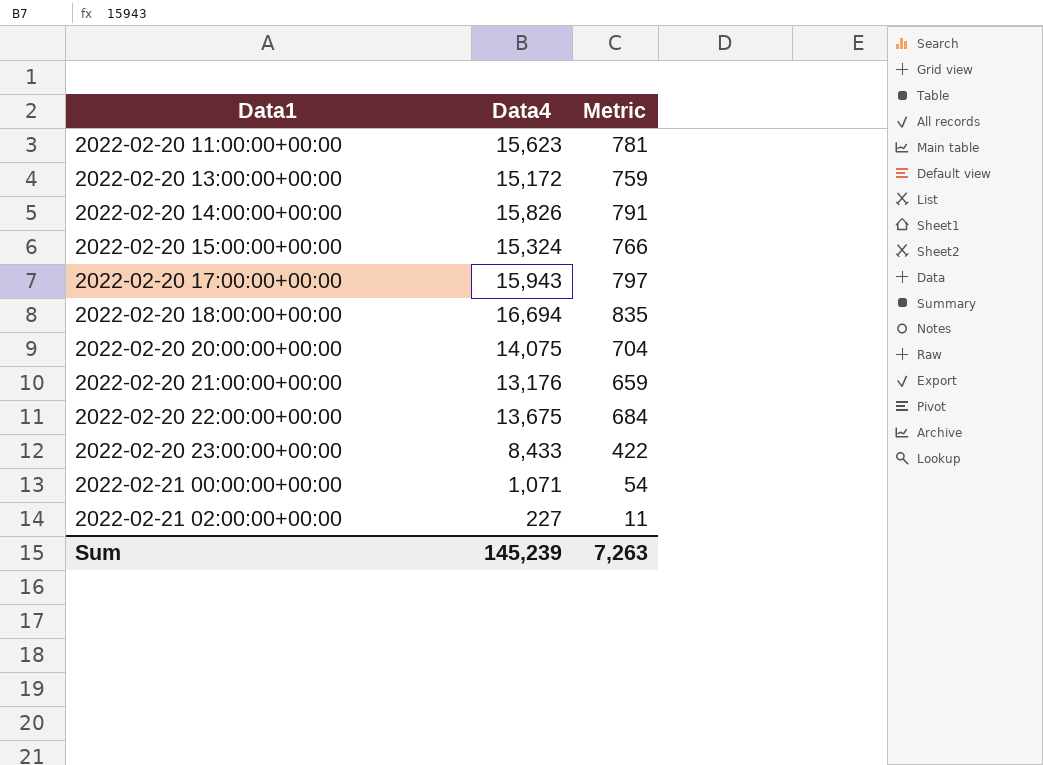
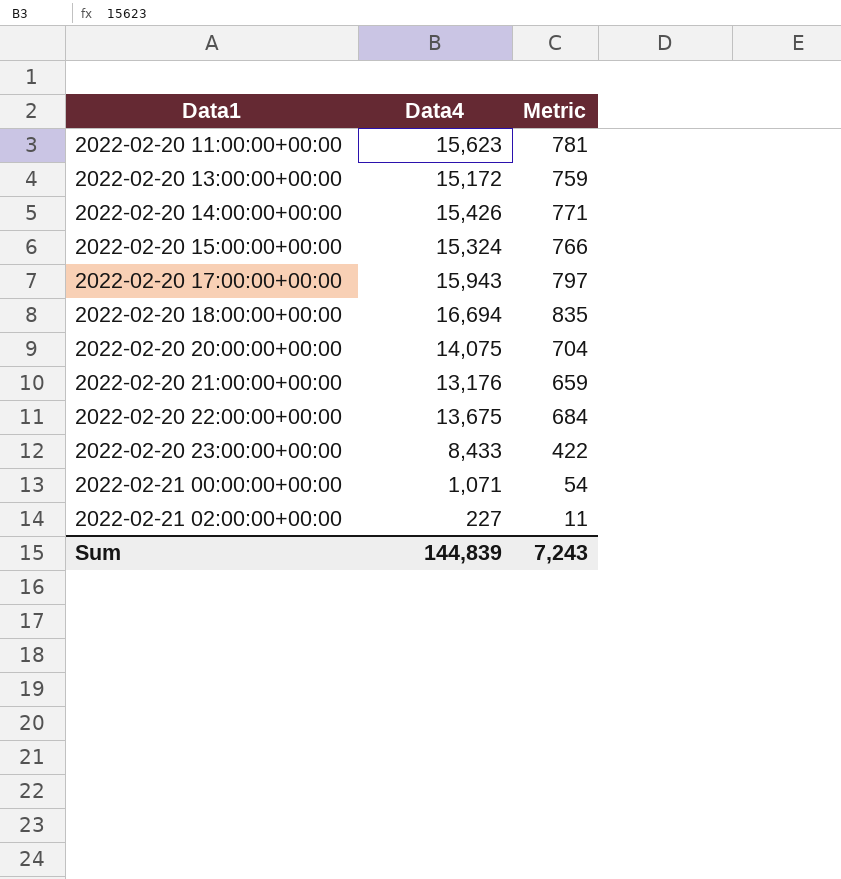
2022-02-20 14:00:00+00:00 | Data4: 15,826 -> 15,426
2022-02-20 14:00:00+00:00 | Metric: 791 -> 771
Sum | Data4: 145,239 -> 144,839
Sum | Metric: 7,263 -> 7,243

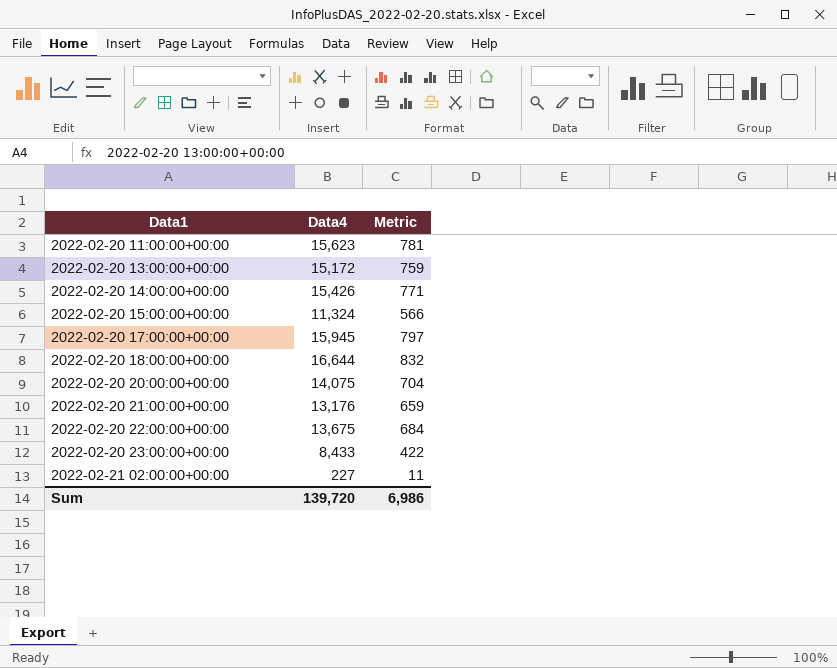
row 2022-02-21 00:00:00+00:00: 1,071 | 54 -> none
2022-02-20 15:00:00+00:00 | Data4: 15,324 -> 11,324
2022-02-20 15:00:00+00:00 | Metric: 766 -> 566
2022-02-20 17:00:00+00:00 | Data4: 15,943 -> 15,945
2022-02-20 18:00:00+00:00 | Data4: 16,694 -> 16,644
2022-02-20 18:00:00+00:00 | Metric: 835 -> 832
Sum | Data4: 144,839 -> 139,720
Sum | Metric: 7,243 -> 6,986

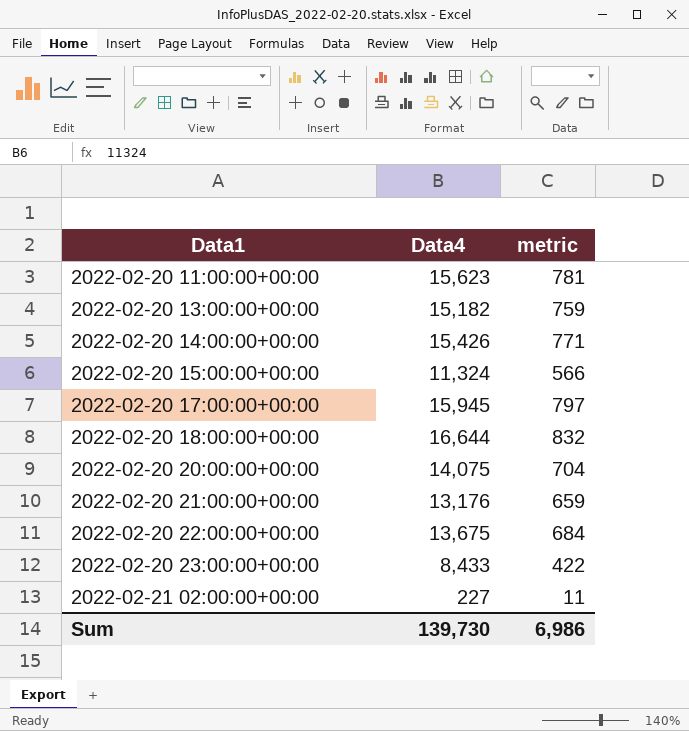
column name: Metric -> metric
2022-02-20 13:00:00+00:00 | Data4: 15,172 -> 15,182
Sum | Data4: 139,720 -> 139,730

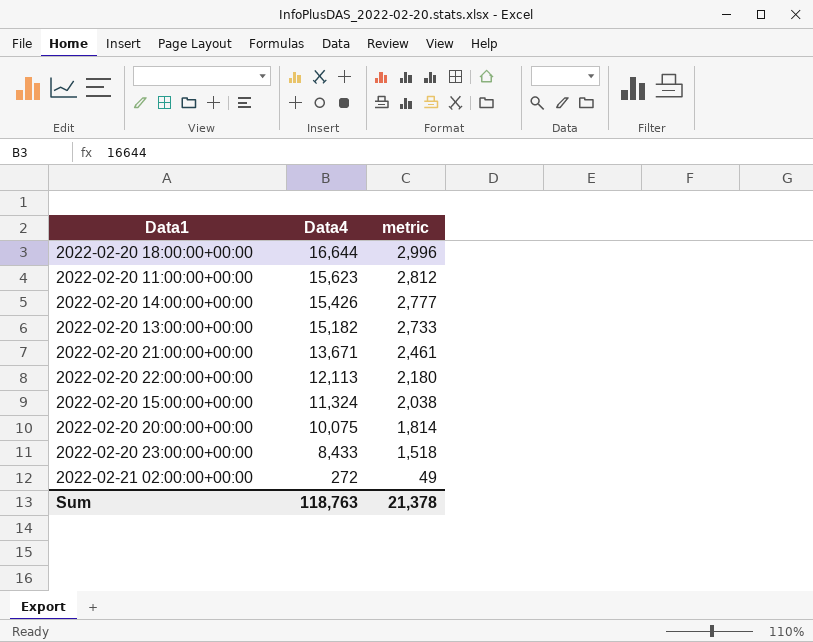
row order: Data1 ascending -> Data4 descending
column metric | formula: [Data4] * 0.05 -> [Data4] * 0.18
row 2022-02-20 17:00:00+00:00: 15,945 | 797 -> none
2022-02-20 21:00:00+00:00 | Data4: 13,176 -> 13,671
2022-02-20 22:00:00+00:00 | Data4: 13,675 -> 12,113
2022-02-20 20:00:00+00:00 | Data4: 14,075 -> 10,075
2022-02-21 02:00:00+00:00 | Data4: 227 -> 272
Sum | Data4: 139,730 -> 118,763
Sum | metric: 6,986 -> 21,378

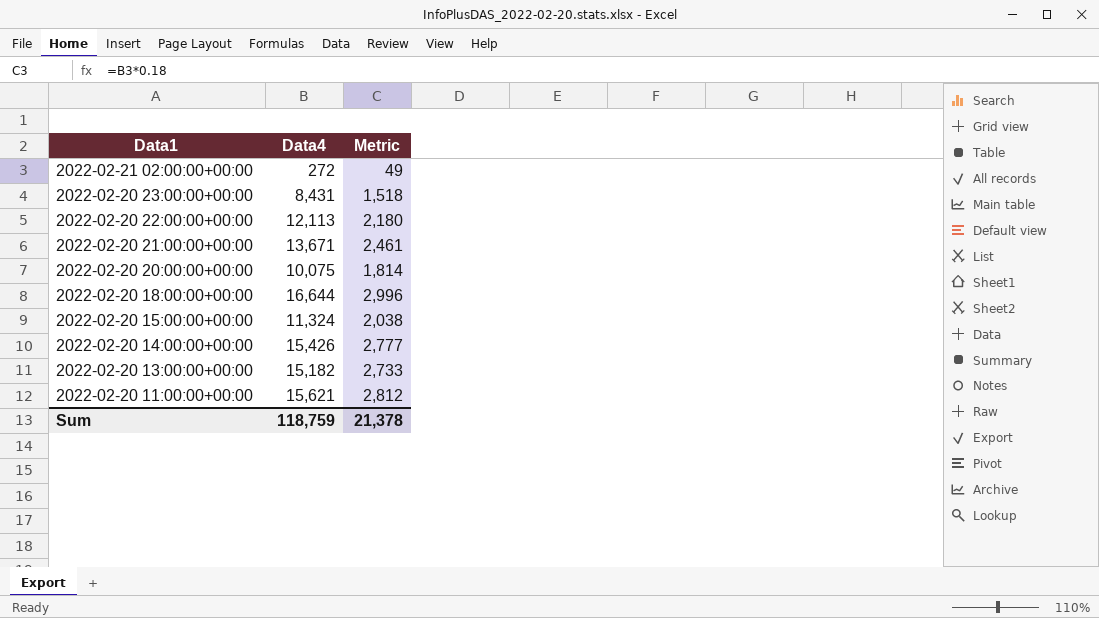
row order: Data4 descending -> Data1 descending
column name: metric -> Metric
2022-02-20 23:00:00+00:00 | Data4: 8,433 -> 8,431
2022-02-20 11:00:00+00:00 | Data4: 15,623 -> 15,621
Sum | Data4: 118,763 -> 118,759

